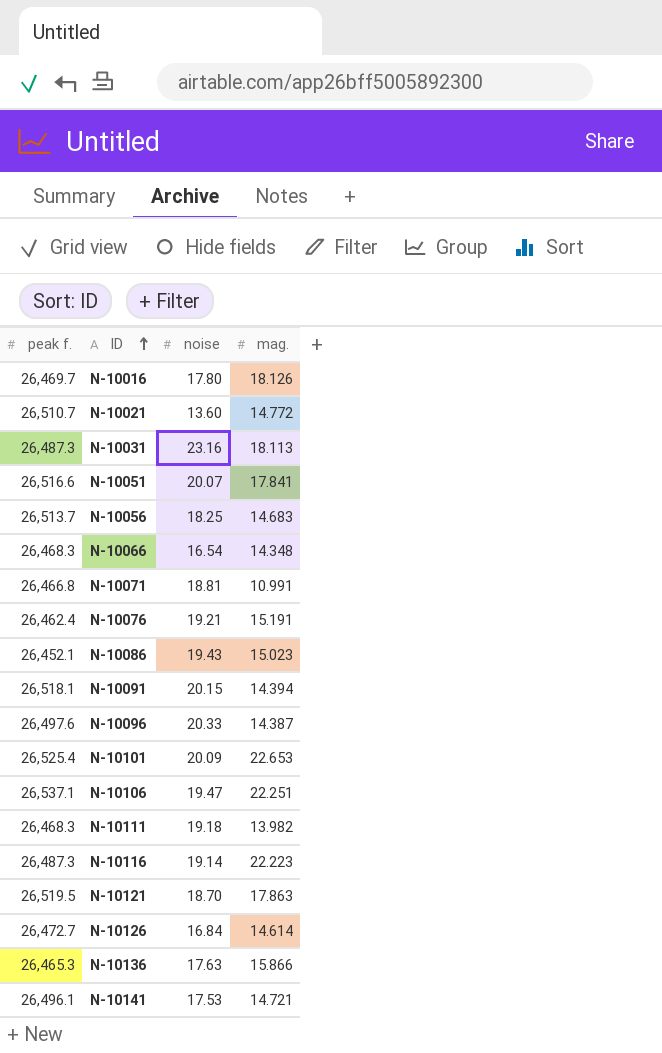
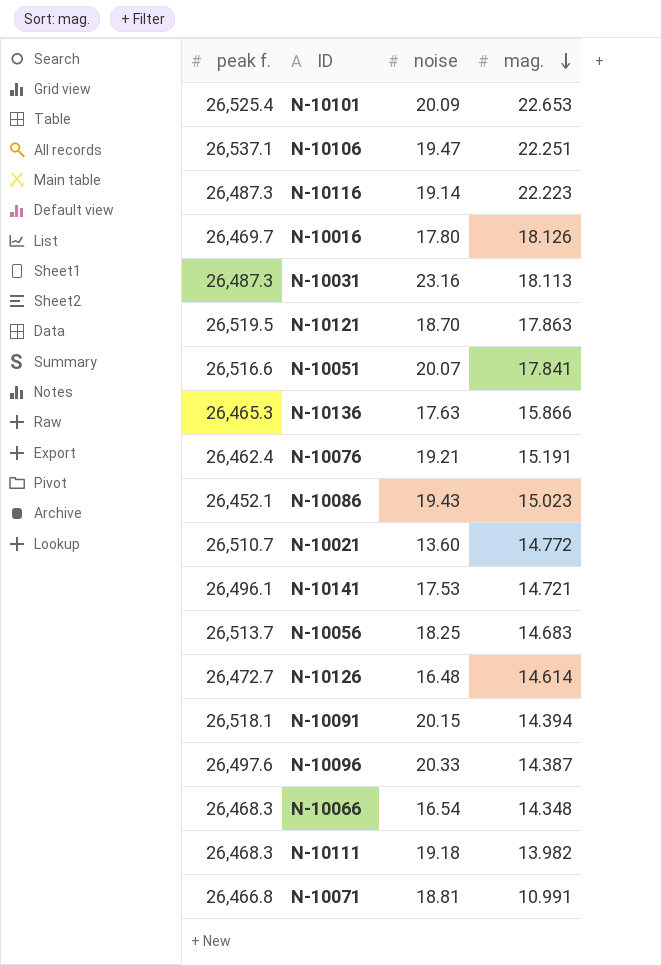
row order: ID ascending -> mag. descending
N-10126 | noise: 16.84 -> 16.48

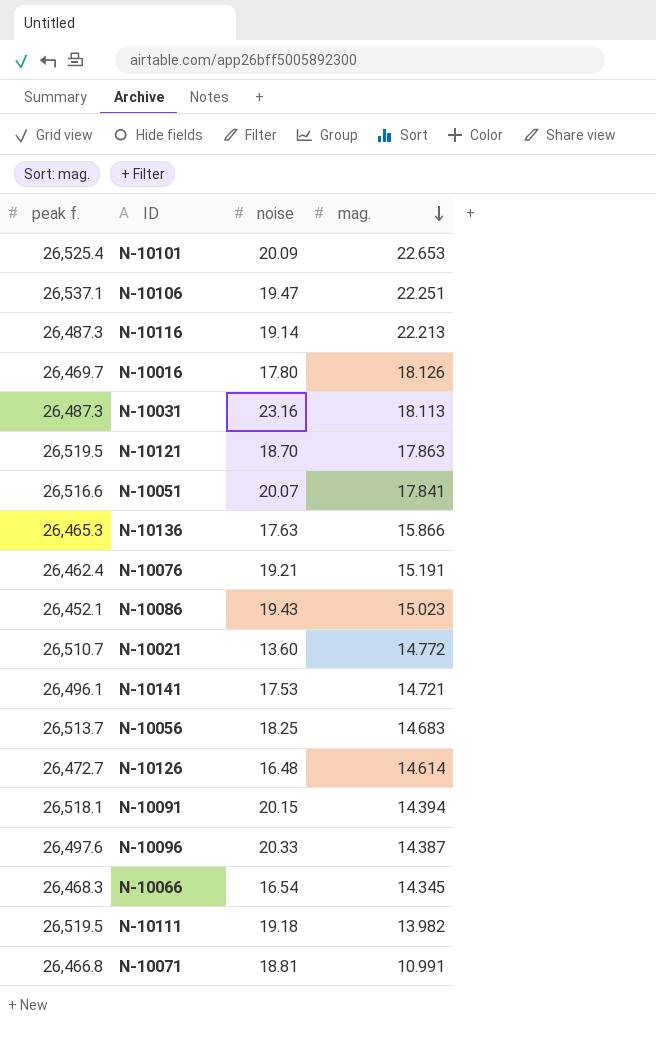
N-10116 | mag.: 22.223 -> 22.213
N-10066 | mag.: 14.348 -> 14.345
N-10111 | peak f.: 26,468.3 -> 26,519.5

